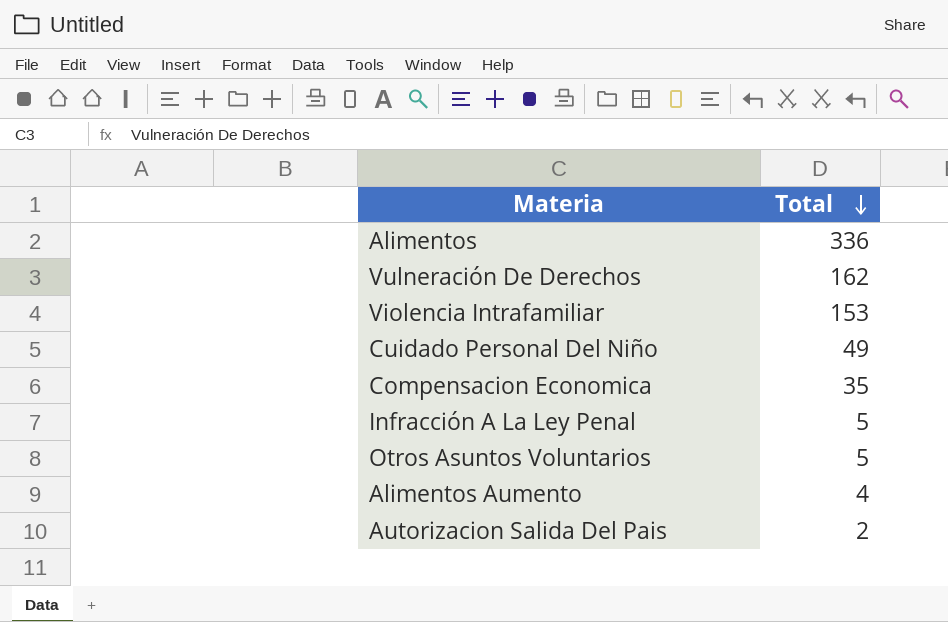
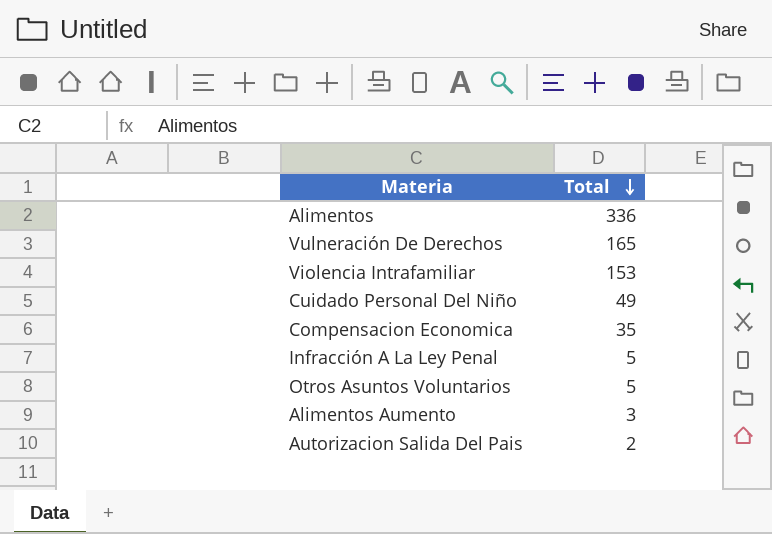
Vulneración De Derechos | Total: 162 -> 165
Alimentos Aumento | Total: 4 -> 3

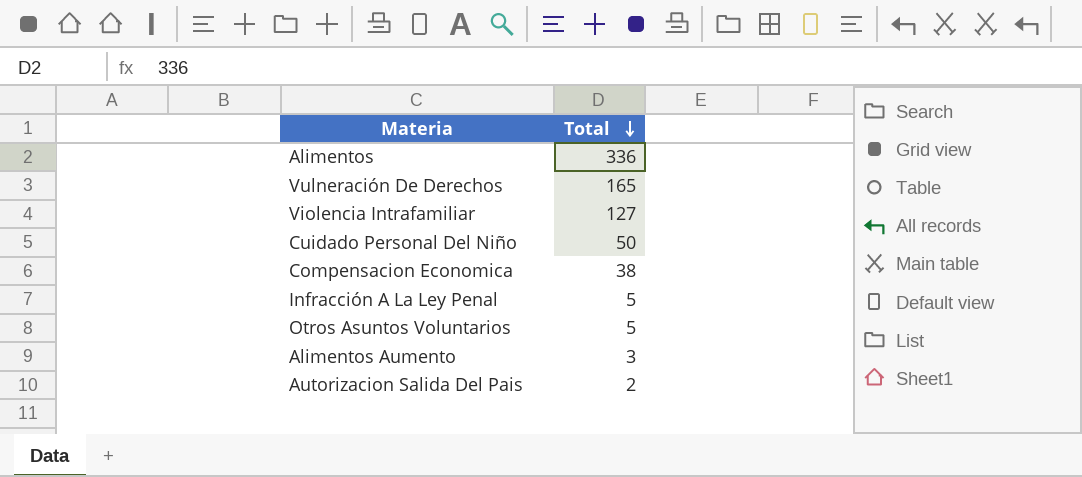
Violencia Intrafamiliar | Total: 153 -> 127
Cuidado Personal Del Niño | Total: 49 -> 50
Compensacion Economica | Total: 35 -> 38

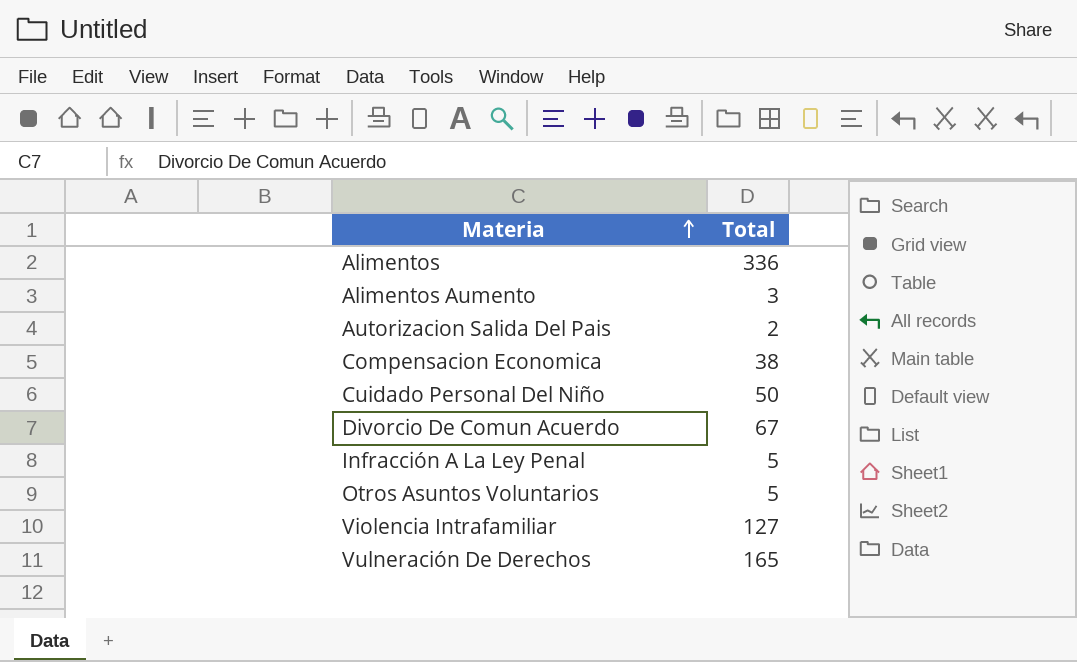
row order: Total descending -> Materia ascending
row Divorcio De Comun Acuerdo: none -> 67

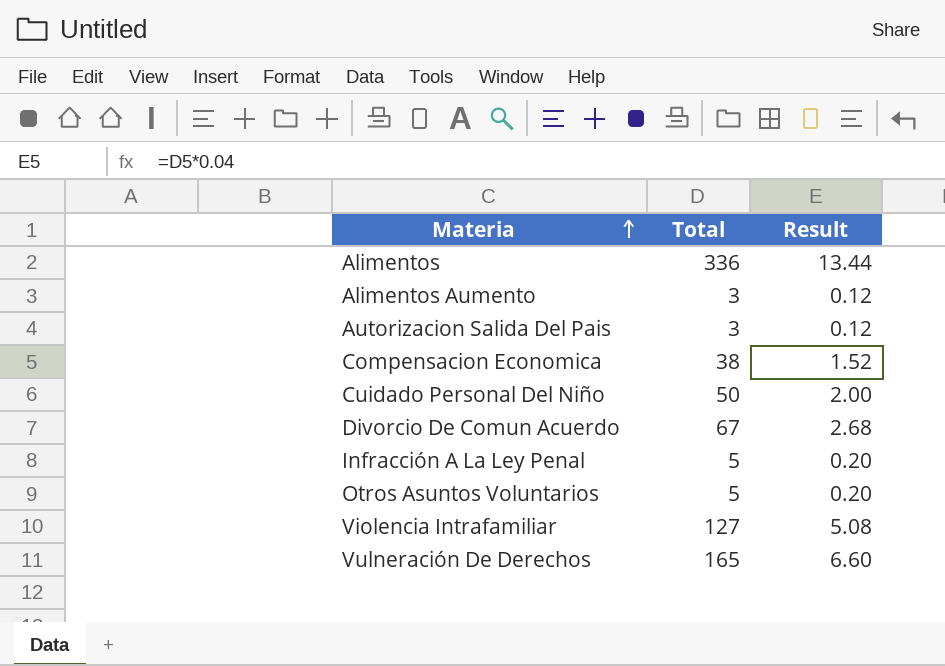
column Result | formula: none -> [Total] * 0.04
Autorizacion Salida Del Pais | Total: 2 -> 3

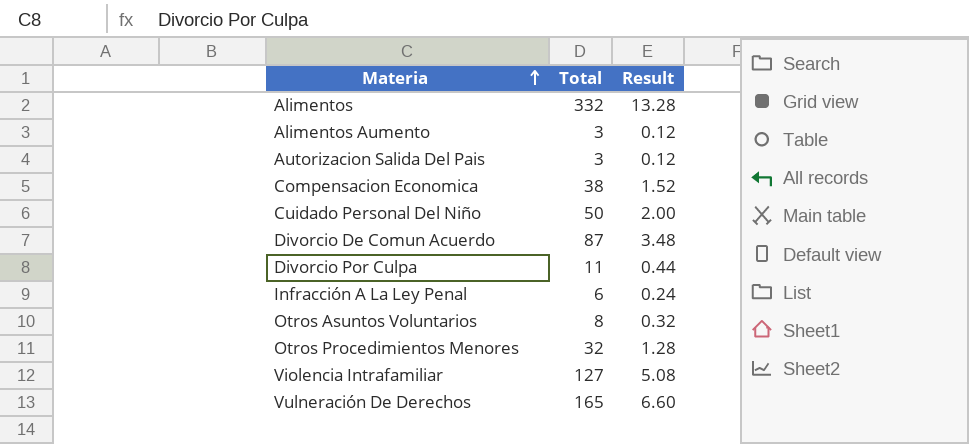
Alimentos | Total: 336 -> 332
Alimentos | Result: 13.44 -> 13.28
Divorcio De Comun Acuerdo | Total: 67 -> 87
Divorcio De Comun Acuerdo | Result: 2.68 -> 3.48
row Divorcio Por Culpa: none -> 11 | 0.44
Infracción A La Ley Penal | Total: 5 -> 6
Infracción A La Ley Penal | Result: 0.20 -> 0.24
Otros Asuntos Voluntarios | Total: 5 -> 8
Otros Asuntos Voluntarios | Result: 0.20 -> 0.32
row Otros Procedimientos Menores: none -> 32 | 1.28

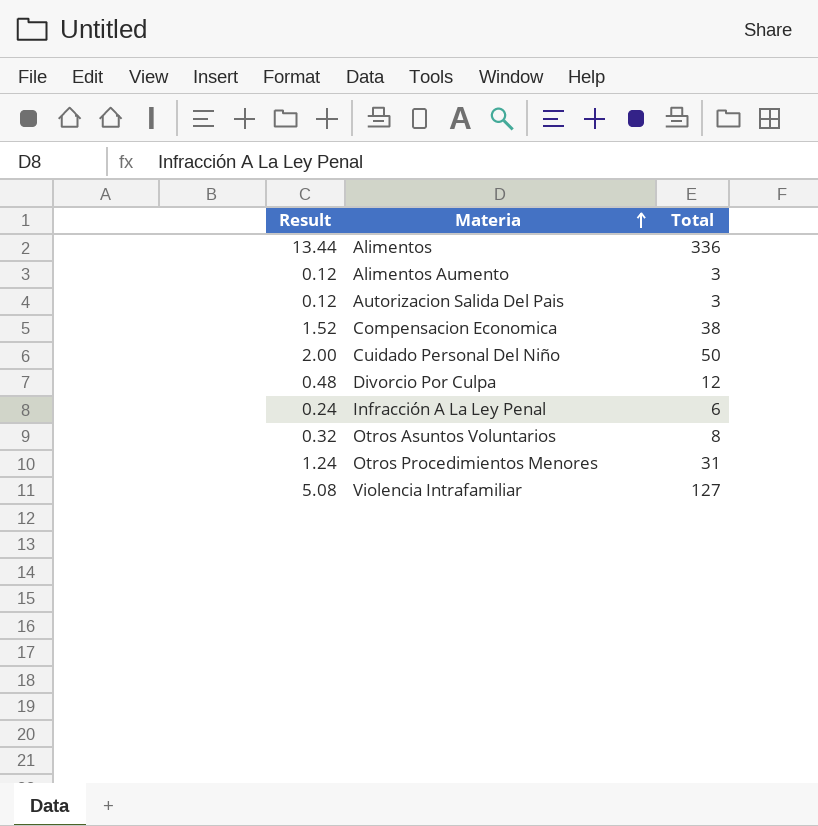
column Result | position: 3 -> 1
row Divorcio De Comun Acuerdo: 87 | 3.48 -> none
row Vulneración De Derechos: 165 | 6.60 -> none
Alimentos | Result: 13.28 -> 13.44
Alimentos | Total: 332 -> 336
Divorcio Por Culpa | Result: 0.44 -> 0.48
Divorcio Por Culpa | Total: 11 -> 12
Otros Procedimientos Menores | Result: 1.28 -> 1.24
Otros Procedimientos Menores | Total: 32 -> 31

